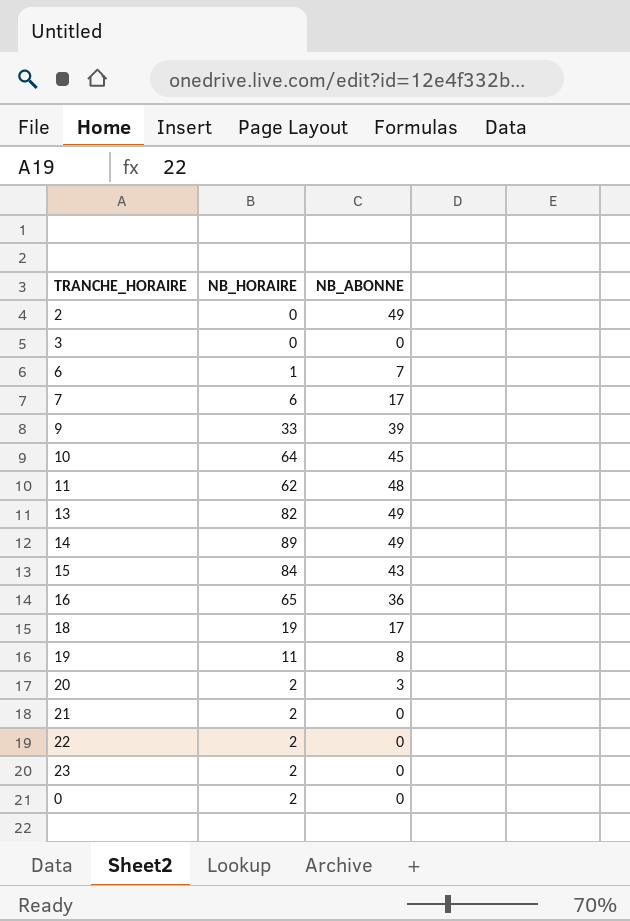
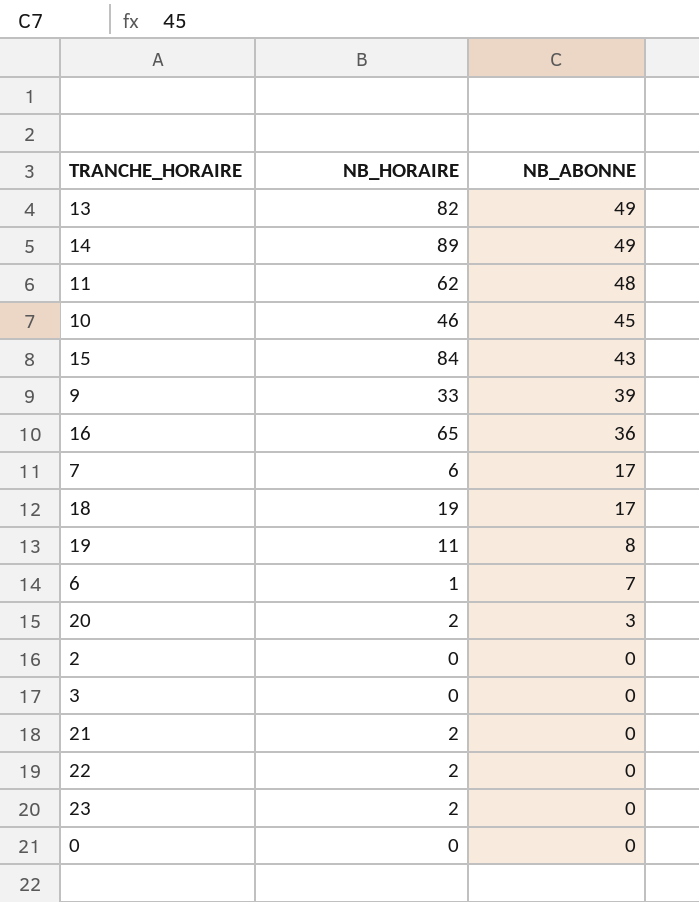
row order: none -> NB_ABONNE descending
10 | NB_HORAIRE: 64 -> 46
2 | NB_ABONNE: 49 -> 0
0 | NB_HORAIRE: 2 -> 0

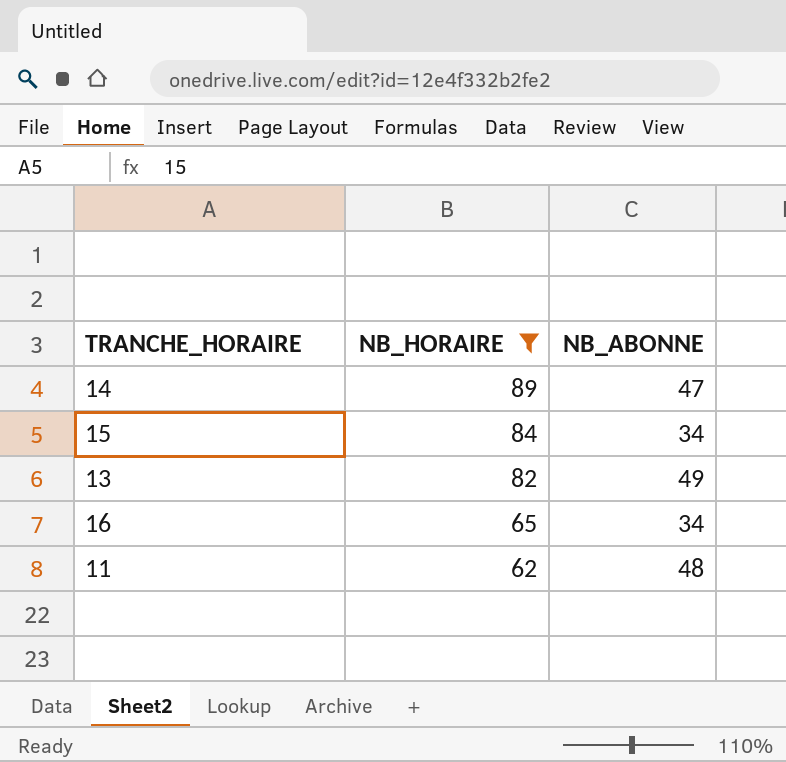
filter: none -> NB_HORAIRE >= 62
row order: NB_ABONNE descending -> NB_HORAIRE descending
14 | NB_ABONNE: 49 -> 47
15 | NB_ABONNE: 43 -> 34
16 | NB_ABONNE: 36 -> 34

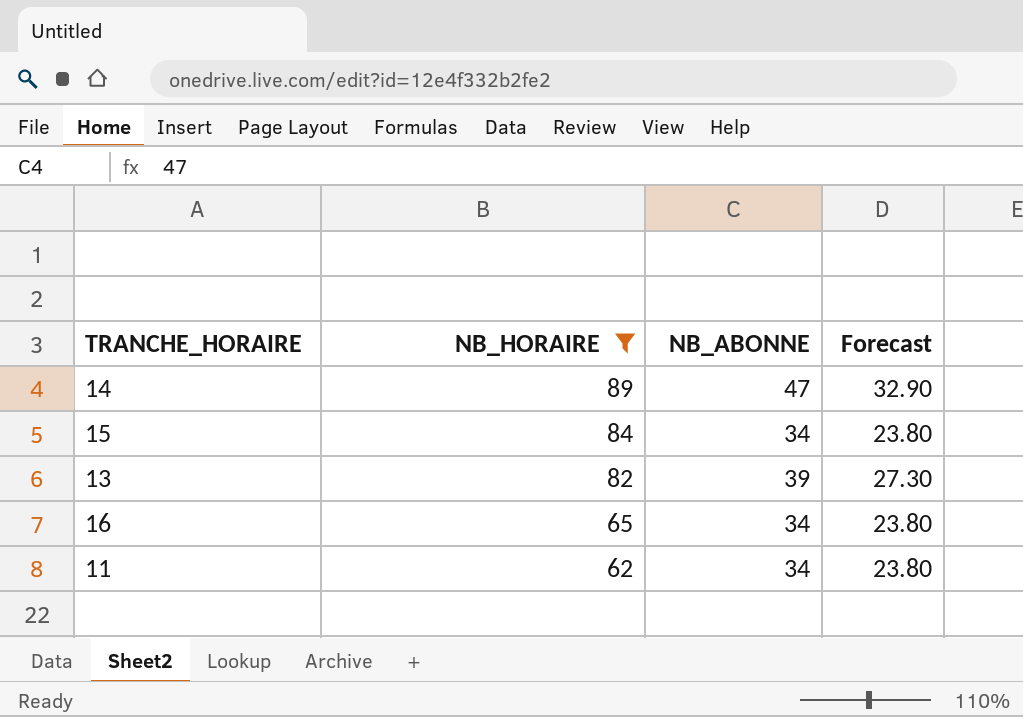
column Forecast | formula: none -> [NB_ABONNE] * 0.7
13 | NB_ABONNE: 49 -> 39
11 | NB_ABONNE: 48 -> 34

